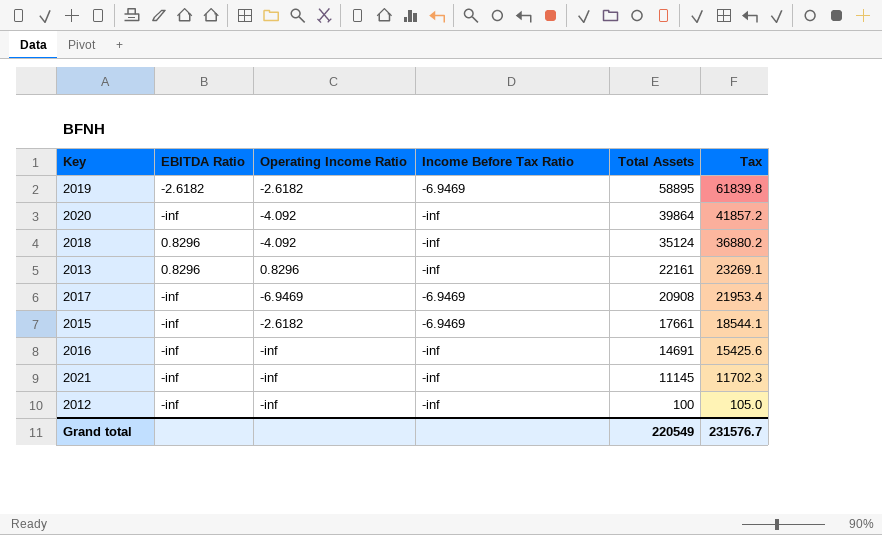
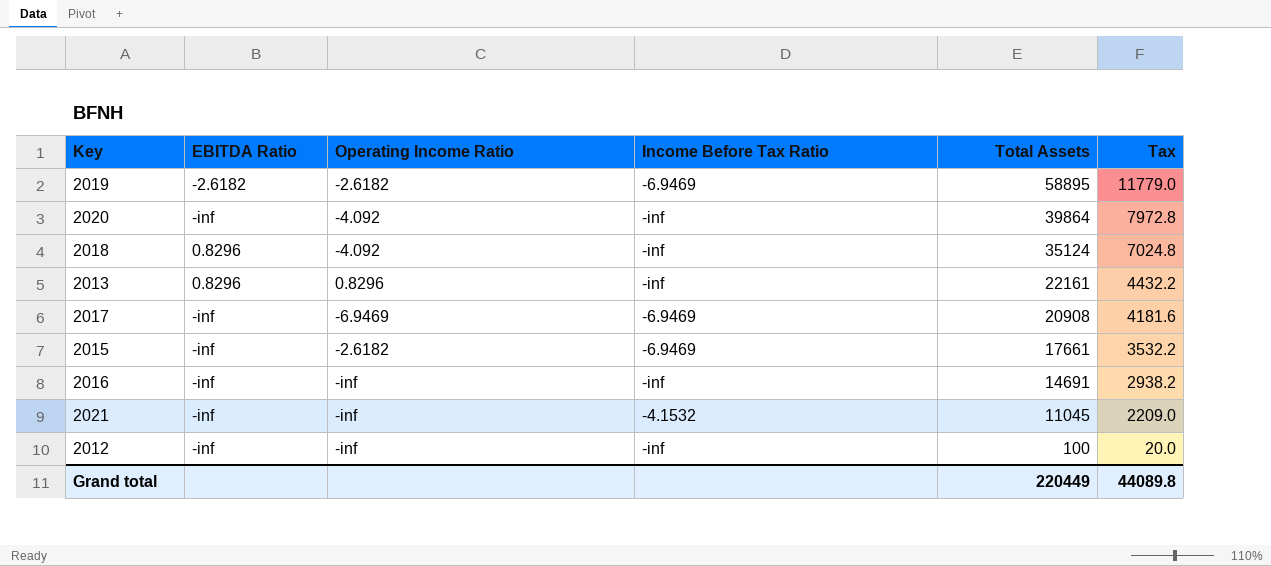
column Tax | formula: [Total Assets] * 1.05 -> [Total Assets] * 0.2
2021 | Income Before Tax Ratio: -inf -> -4.1532
2021 | Total Assets: 11145 -> 11045
Grand total | Total Assets: 220549 -> 220449
Grand total | Tax: 231576.7 -> 44089.8

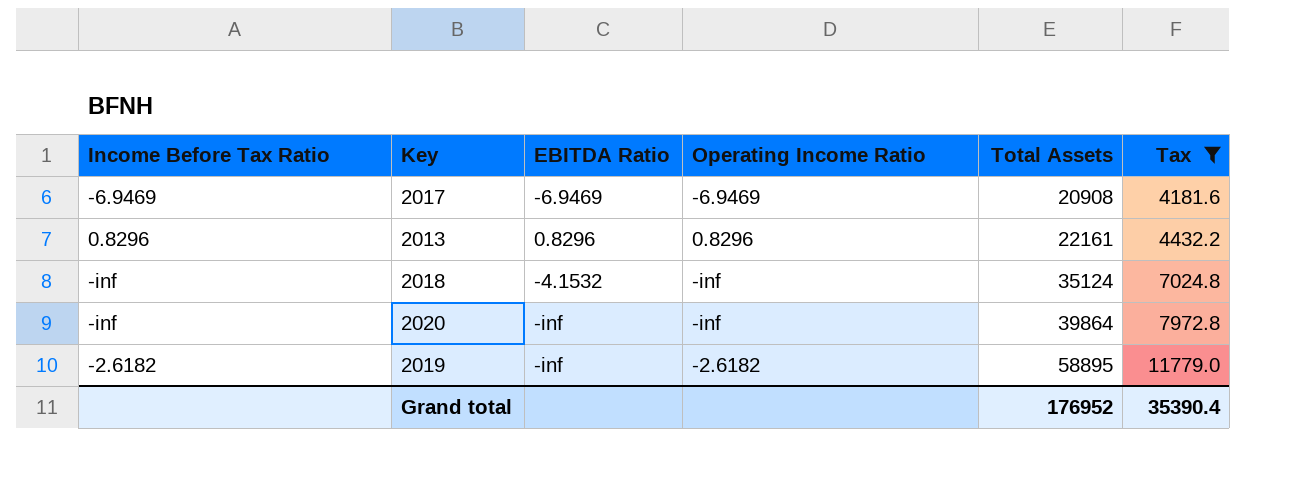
filter: none -> Tax >= 4181.6
row order: Total Assets descending -> Total Assets ascending
column Income Before Tax Ratio | position: 4 -> 1
2017 | EBITDA Ratio: -inf -> -6.9469
2013 | Income Before Tax Ratio: -inf -> 0.8296
2018 | EBITDA Ratio: 0.8296 -> -4.1532
2018 | Operating Income Ratio: -4.092 -> -inf
2020 | Operating Income Ratio: -4.092 -> -inf
2019 | Income Before Tax Ratio: -6.9469 -> -2.6182
2019 | EBITDA Ratio: -2.6182 -> -inf
Grand total | Total Assets: 220449 -> 176952
Grand total | Tax: 44089.8 -> 35390.4

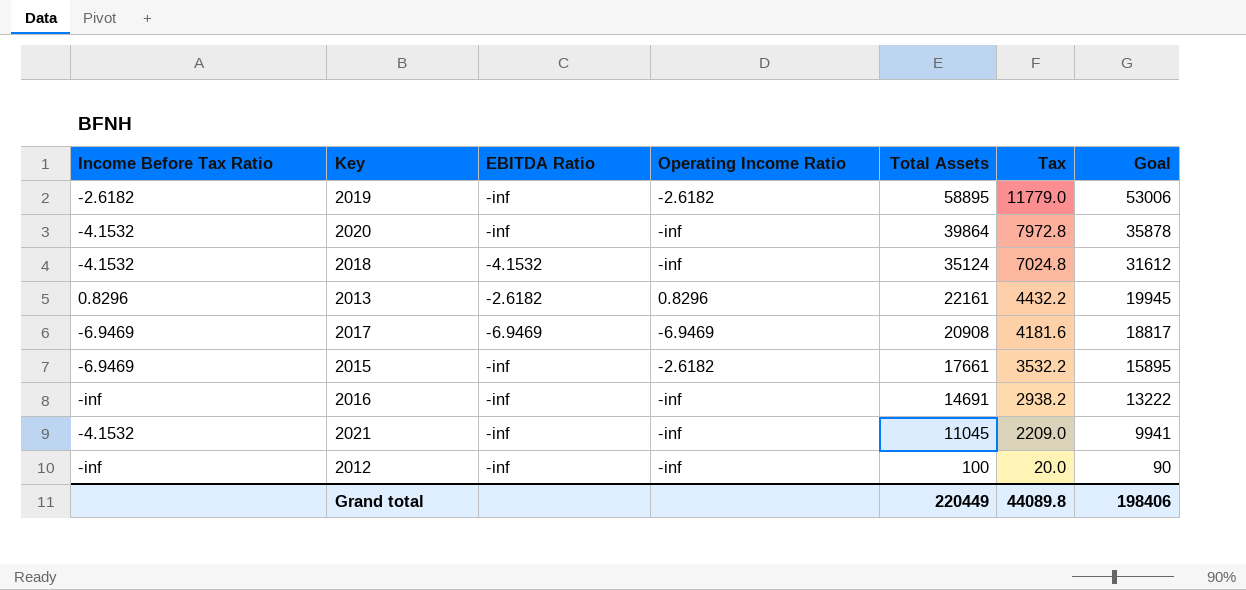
filter: Tax >= 4181.6 -> none
row order: Total Assets ascending -> Total Assets descending
column Goal | formula: none -> [Total Assets] * 0.9
2020 | Income Before Tax Ratio: -inf -> -4.1532
2018 | Income Before Tax Ratio: -inf -> -4.1532
2013 | EBITDA Ratio: 0.8296 -> -2.6182
Grand total | Total Assets: 176952 -> 220449
Grand total | Tax: 35390.4 -> 44089.8

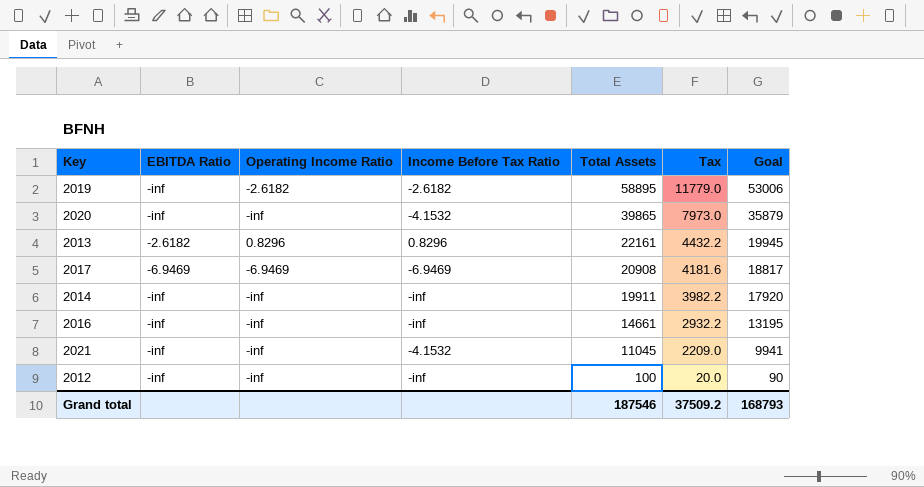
column Income Before Tax Ratio | position: 1 -> 4
row 2018: -4.1532 | -4.1532 | -inf | 35124 | 7024.8 | 31612 -> none
row 2015: -6.9469 | -inf | -2.6182 | 17661 | 3532.2 | 15895 -> none
2020 | Total Assets: 39864 -> 39865
2020 | Tax: 7972.8 -> 7973.0
2020 | Goal: 35878 -> 35879
row 2014: none -> -inf | -inf | -inf | 19911 | 3982.2 | 17920
2016 | Total Assets: 14691 -> 14661
2016 | Tax: 2938.2 -> 2932.2
2016 | Goal: 13222 -> 13195
Grand total | Total Assets: 220449 -> 187546
Grand total | Tax: 44089.8 -> 37509.2
Grand total | Goal: 198406 -> 168793

